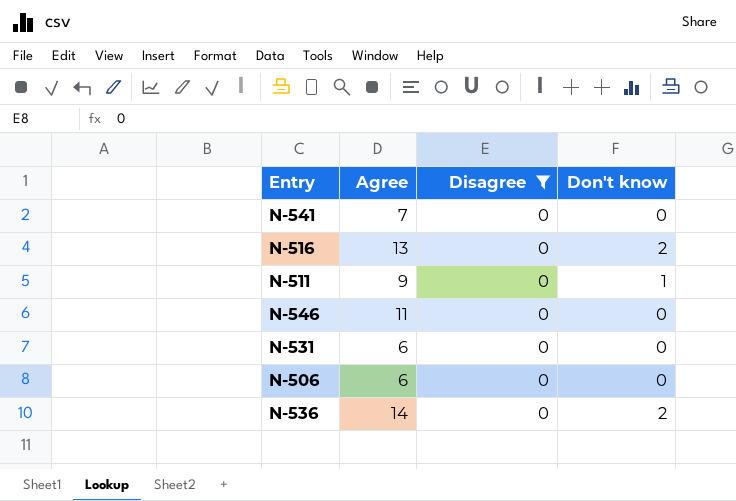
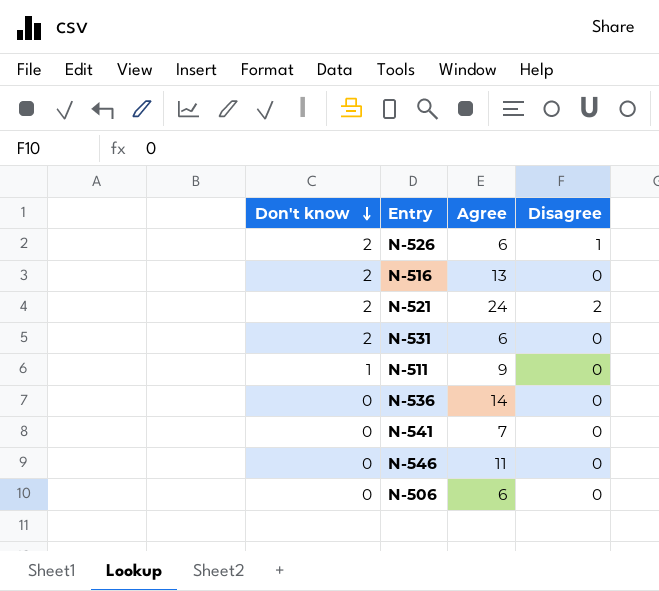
filter: Disagree = 0 -> none
row order: none -> Don't know descending
column Don't know | position: 4 -> 1
N-531 | Don't know: 0 -> 2
N-536 | Don't know: 2 -> 0

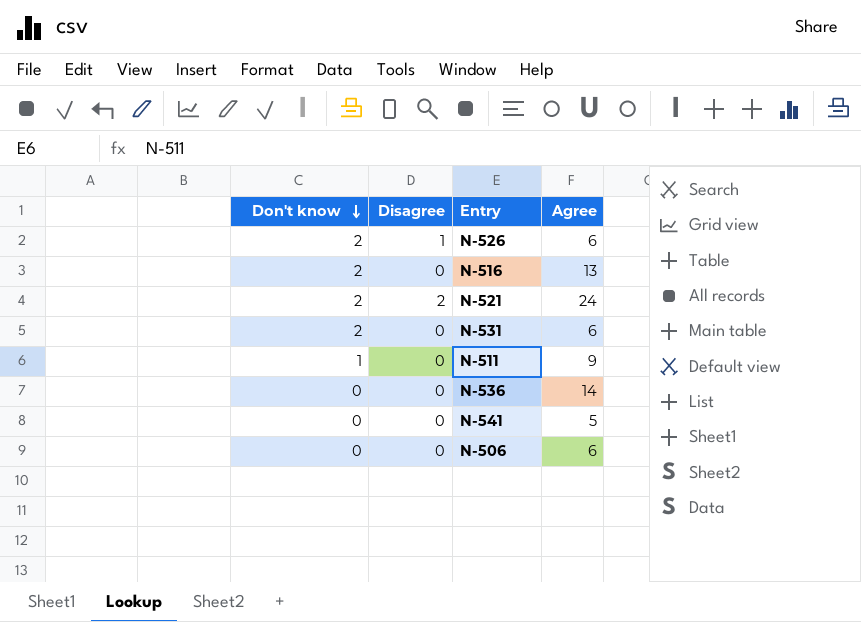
column Disagree | position: 4 -> 2
row N-546: 0 | 11 | 0 -> none
N-541 | Agree: 7 -> 5

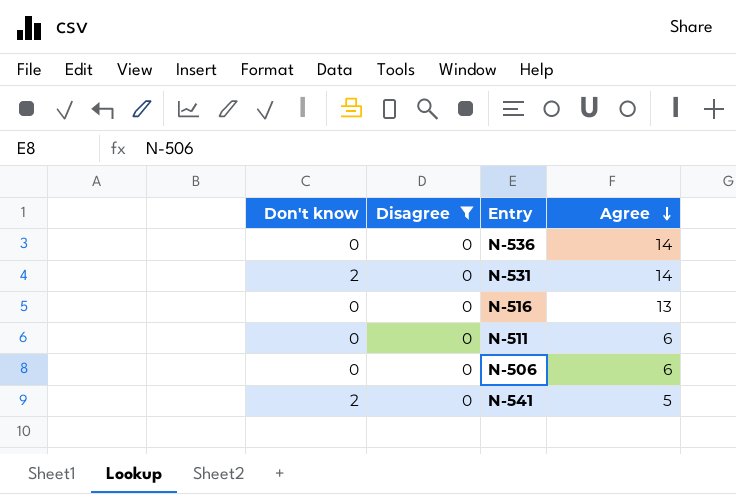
filter: none -> Disagree = 0
row order: Don't know descending -> Agree descending
N-531 | Agree: 6 -> 14
N-516 | Don't know: 2 -> 0
N-511 | Don't know: 1 -> 0
N-511 | Agree: 9 -> 6
N-541 | Don't know: 0 -> 2

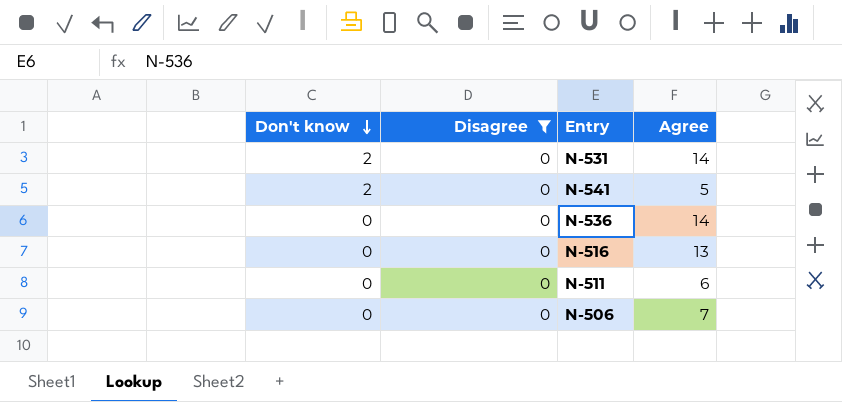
row order: Agree descending -> Don't know descending
N-506 | Agree: 6 -> 7

